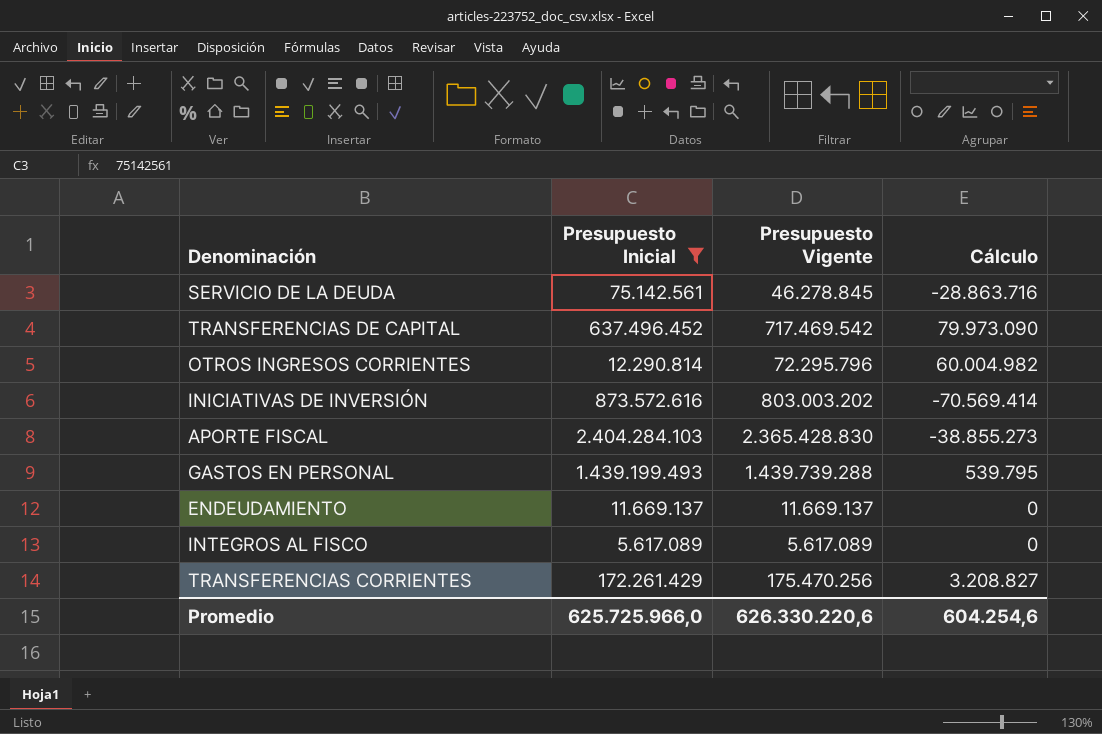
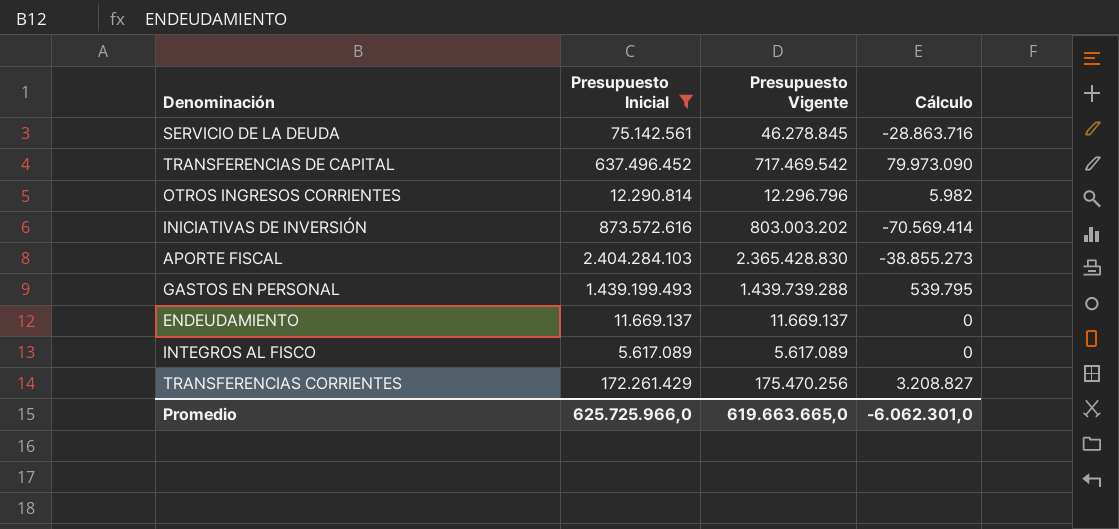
OTROS INGRESOS CORRIENTES | Presupuesto Vigente: 72.295.796 -> 12.296.796
OTROS INGRESOS CORRIENTES | Cálculo: 60.004.982 -> 5.982
Promedio | Presupuesto Vigente: 626.330.220,6 -> 619.663.665,0
Promedio | Cálculo: 604.254,6 -> -6.062.301,0

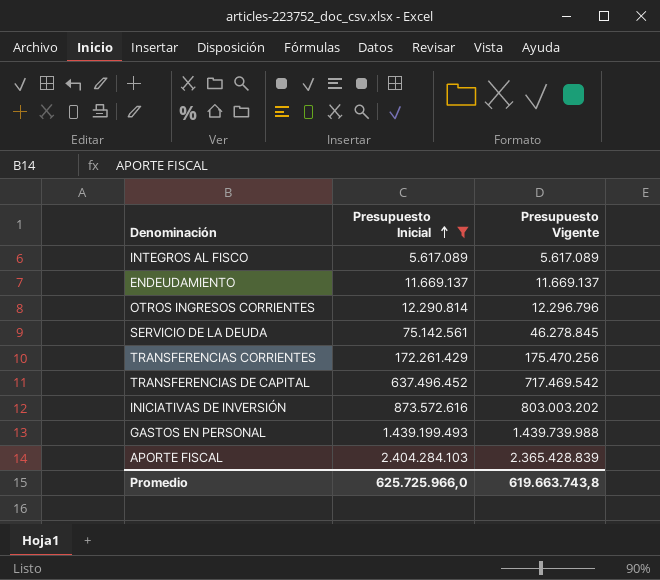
row order: none -> Presupuesto Inicial ascending
column Cálculo | formula: [Presupuesto Vigente] - [Presupuesto Inicial] -> none
GASTOS EN PERSONAL | Presupuesto Vigente: 1.439.739.288 -> 1.439.739.988
APORTE FISCAL | Presupuesto Vigente: 2.365.428.830 -> 2.365.428.839
Promedio | Presupuesto Vigente: 619.663.665,0 -> 619.663.743,8

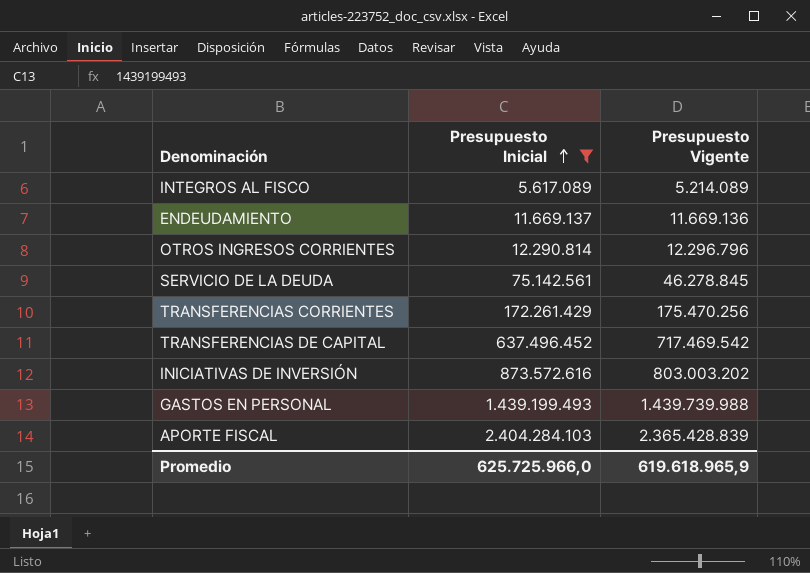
INTEGROS AL FISCO | Presupuesto Vigente: 5.617.089 -> 5.214.089
ENDEUDAMIENTO | Presupuesto Vigente: 11.669.137 -> 11.669.136
Promedio | Presupuesto Vigente: 619.663.743,8 -> 619.618.965,9

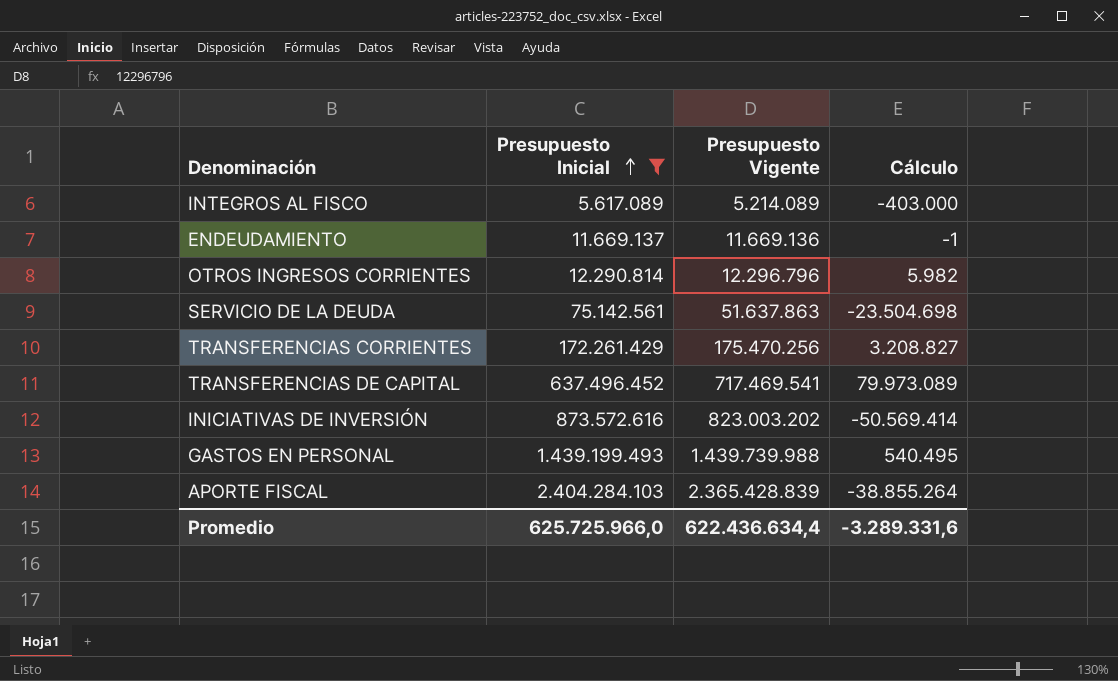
column Cálculo | formula: none -> [Presupuesto Vigente] - [Presupuesto Inicial]
SERVICIO DE LA DEUDA | Presupuesto Vigente: 46.278.845 -> 51.637.863
TRANSFERENCIAS DE CAPITAL | Presupuesto Vigente: 717.469.542 -> 717.469.541
INICIATIVAS DE INVERSIÓN | Presupuesto Vigente: 803.003.202 -> 823.003.202
Promedio | Presupuesto Vigente: 619.618.965,9 -> 622.436.634,4

